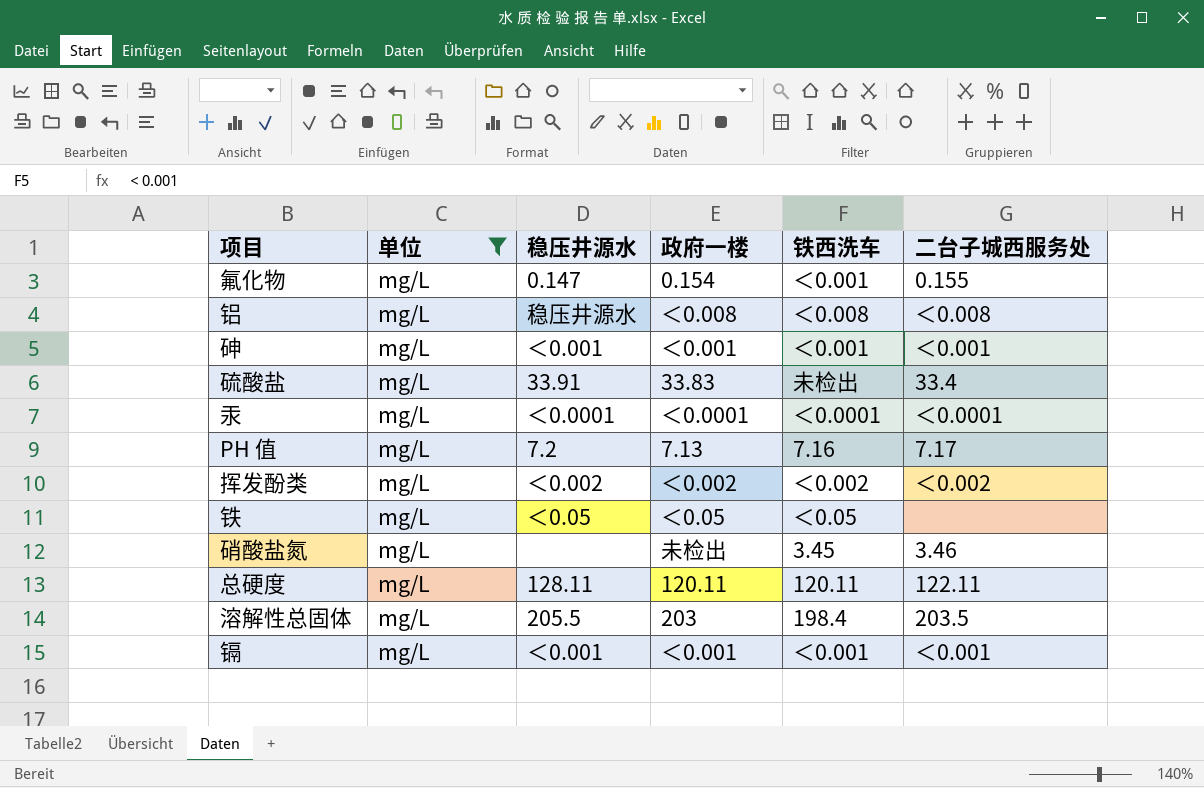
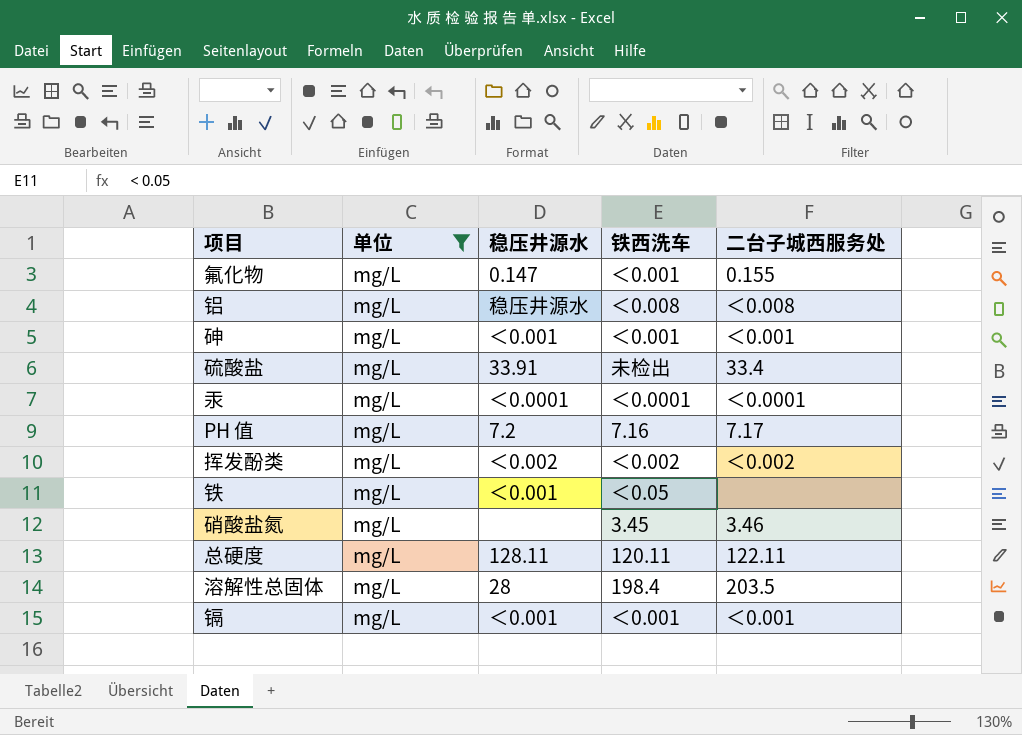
column 政府一楼 | position: 4 -> none
铁 | 稳压井源水: ＜0.05 -> ＜0.001
溶解性总固体 | 稳压井源水: 205.5 -> 28

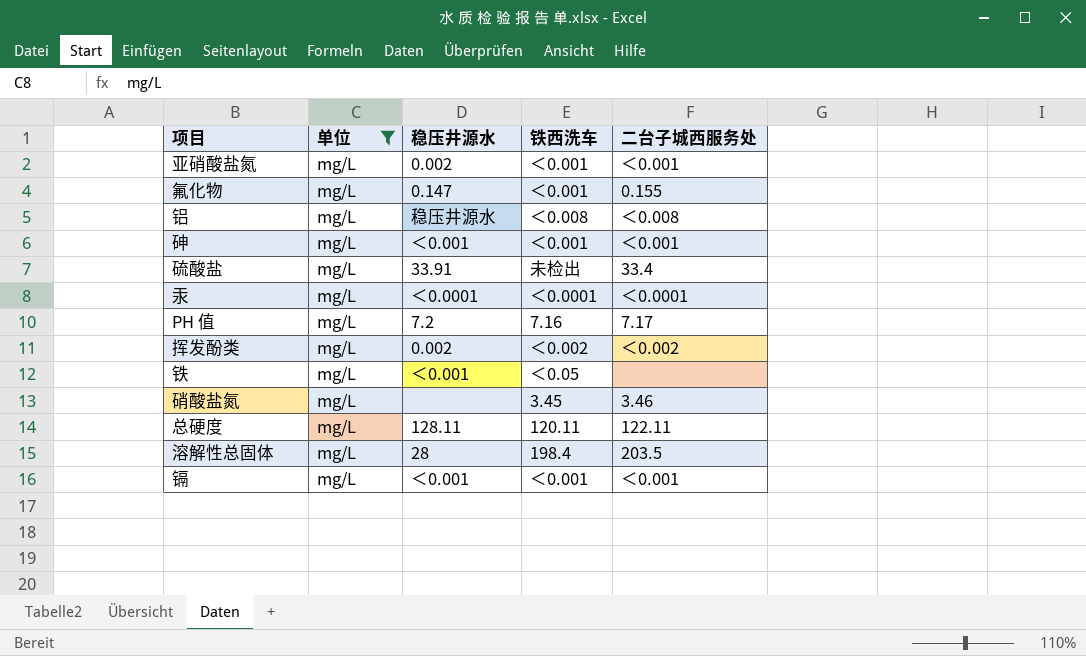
row 亚硝酸盐氮: none -> mg/L | 0.002 | ＜0.001 | ＜0.001
挥发酚类 | 稳压井源水: ＜0.002 -> 0.002

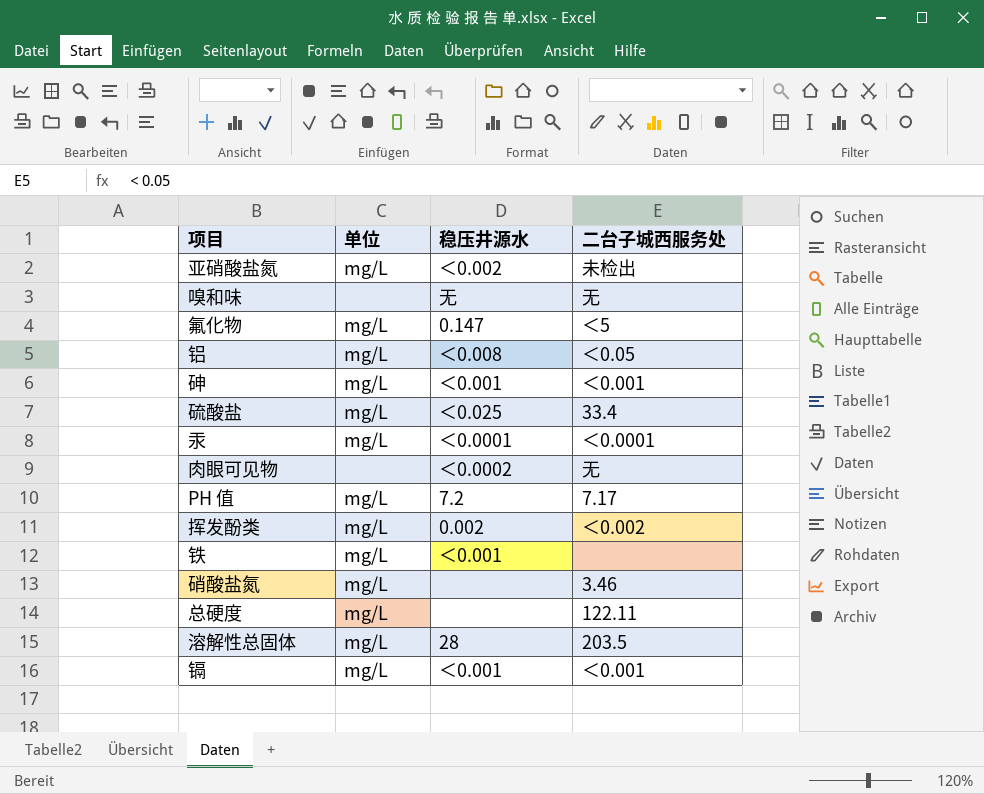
filter: 单位 = mg/L -> none
column 铁西洗车 | position: 4 -> none
亚硝酸盐氮 | 稳压井源水: 0.002 -> ＜0.002
亚硝酸盐氮 | 二台子城西服务处: ＜0.001 -> 未检出
氟化物 | 二台子城西服务处: 0.155 -> ＜5
铝 | 稳压井源水: 稳压井源水 -> ＜0.008
铝 | 二台子城西服务处: ＜0.008 -> ＜0.05
硫酸盐 | 稳压井源水: 33.91 -> ＜0.025
总硬度 | 稳压井源水: 128.11 -> none

